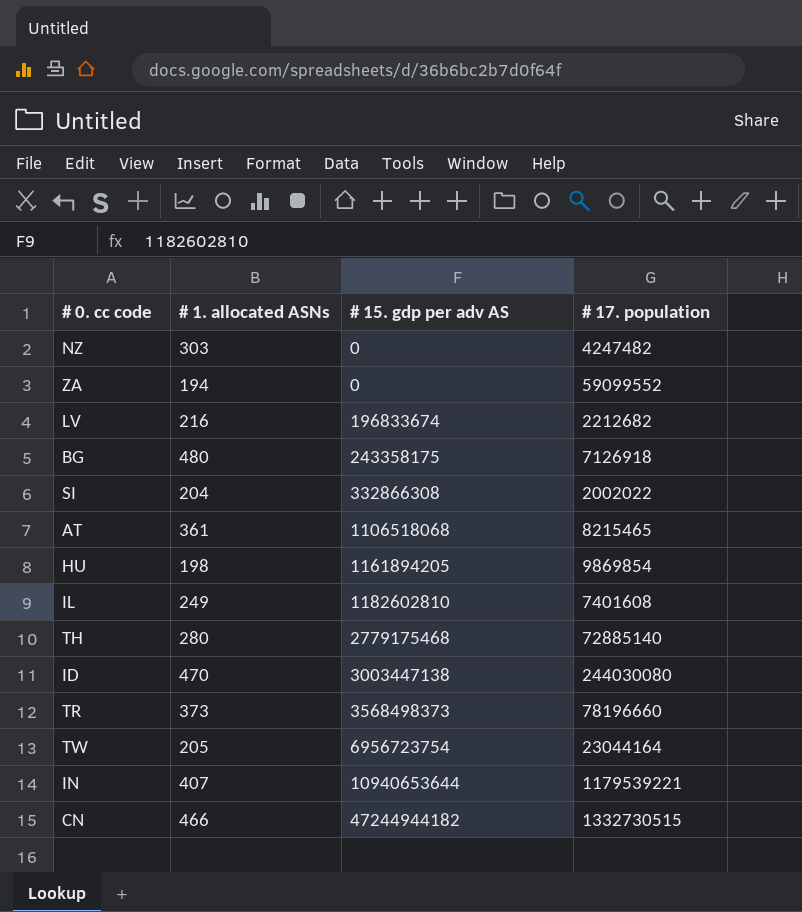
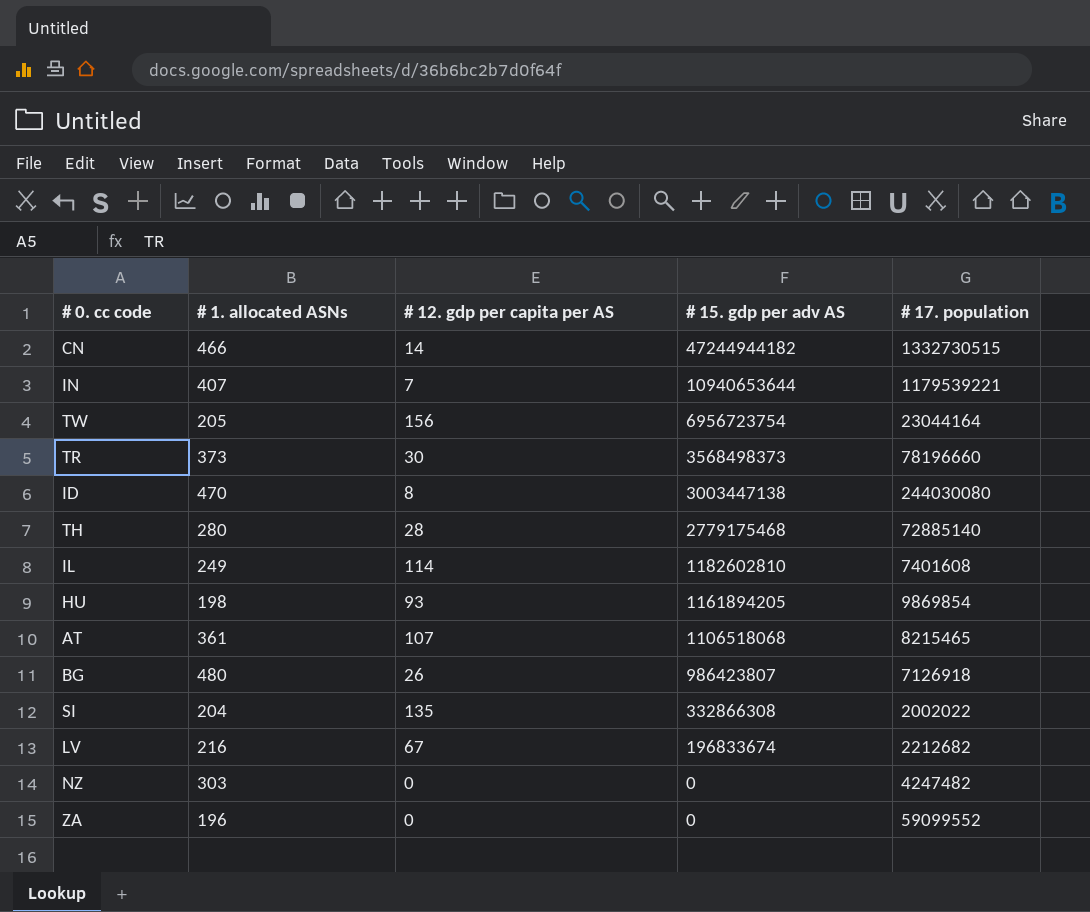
row order: # 15. gdp per adv AS ascending -> # 15. gdp per adv AS descending
column # 12. gdp per capita per AS | position: none -> 3
BG | # 15. gdp per adv AS: 243358175 -> 986423807
ZA | # 1. allocated ASNs: 194 -> 196

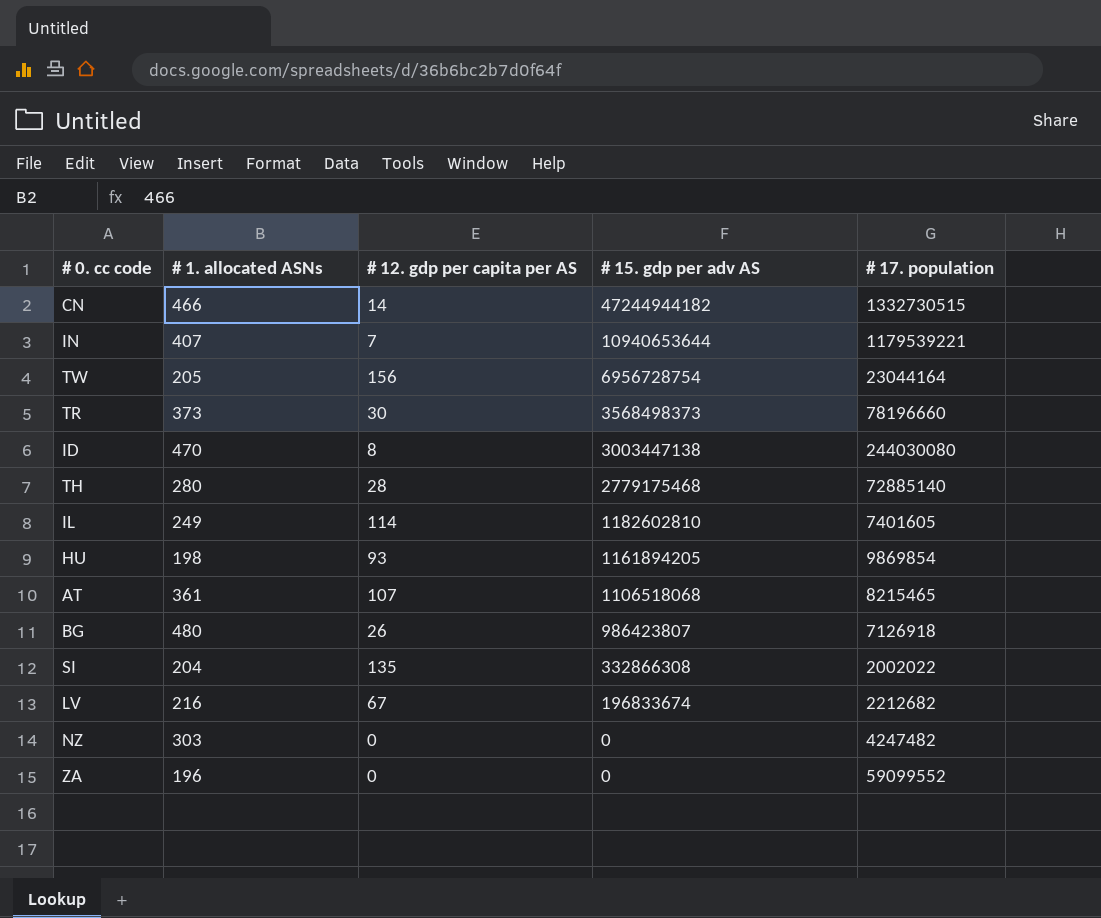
TW | # 15. gdp per adv AS: 6956723754 -> 6956728754
IL | # 17. population: 7401608 -> 7401605

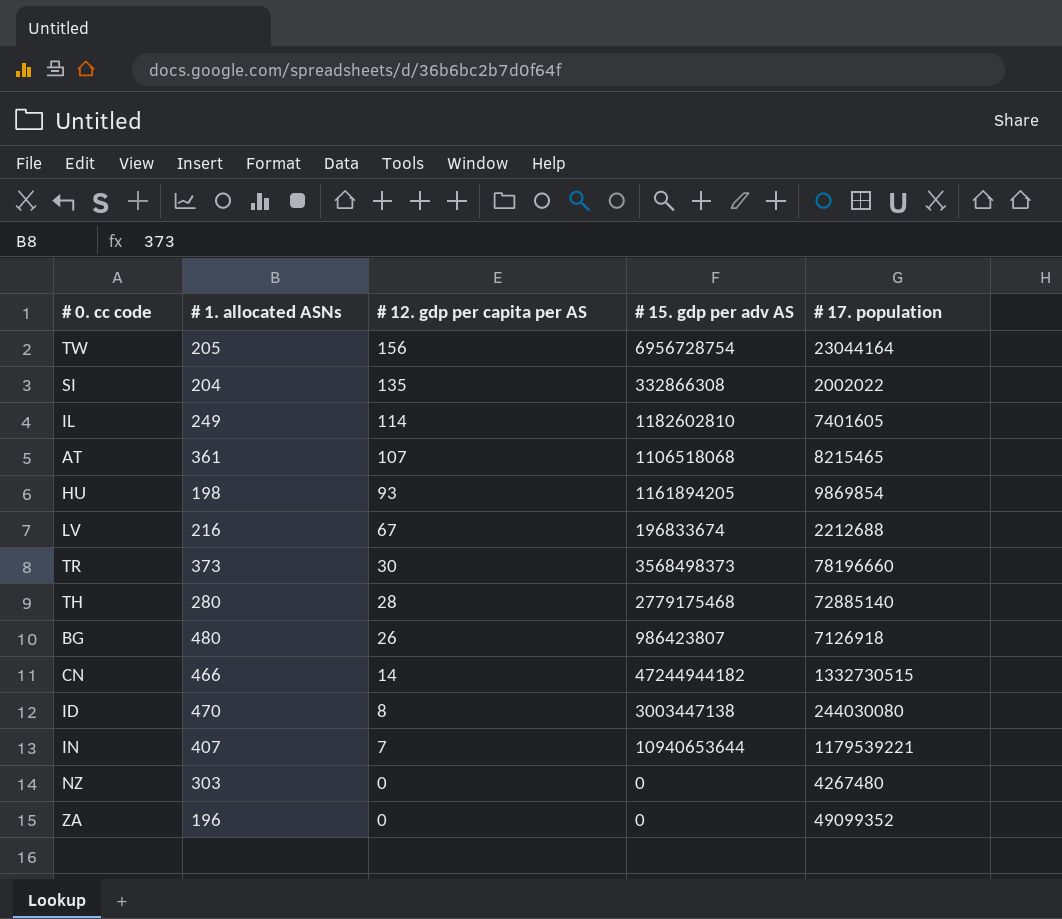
row order: # 15. gdp per adv AS descending -> # 12. gdp per capita per AS descending
LV | # 17. population: 2212682 -> 2212688
NZ | # 17. population: 4247482 -> 4267480
ZA | # 17. population: 59099552 -> 49099352

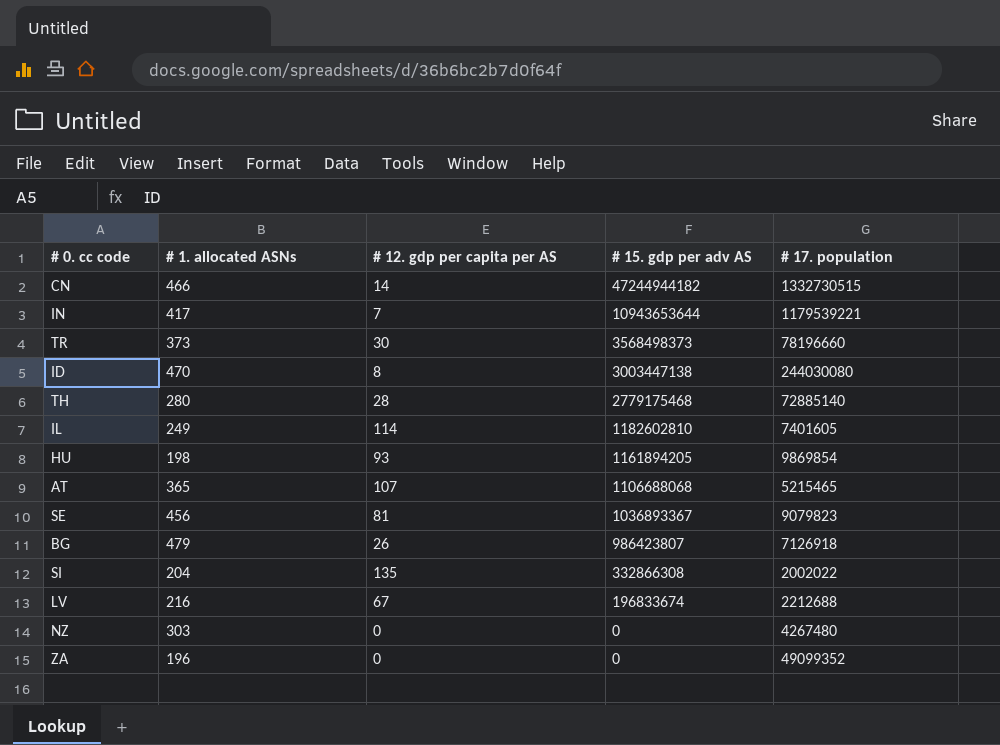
row order: # 12. gdp per capita per AS descending -> # 15. gdp per adv AS descending
row TW: 205 | 156 | 6956728754 | 23044164 -> none
IN | # 1. allocated ASNs: 407 -> 417
IN | # 15. gdp per adv AS: 10940653644 -> 10943653644
AT | # 1. allocated ASNs: 361 -> 365
AT | # 15. gdp per adv AS: 1106518068 -> 1106688068
AT | # 17. population: 8215465 -> 5215465
row SE: none -> 456 | 81 | 1036893367 | 9079823
BG | # 1. allocated ASNs: 480 -> 479

